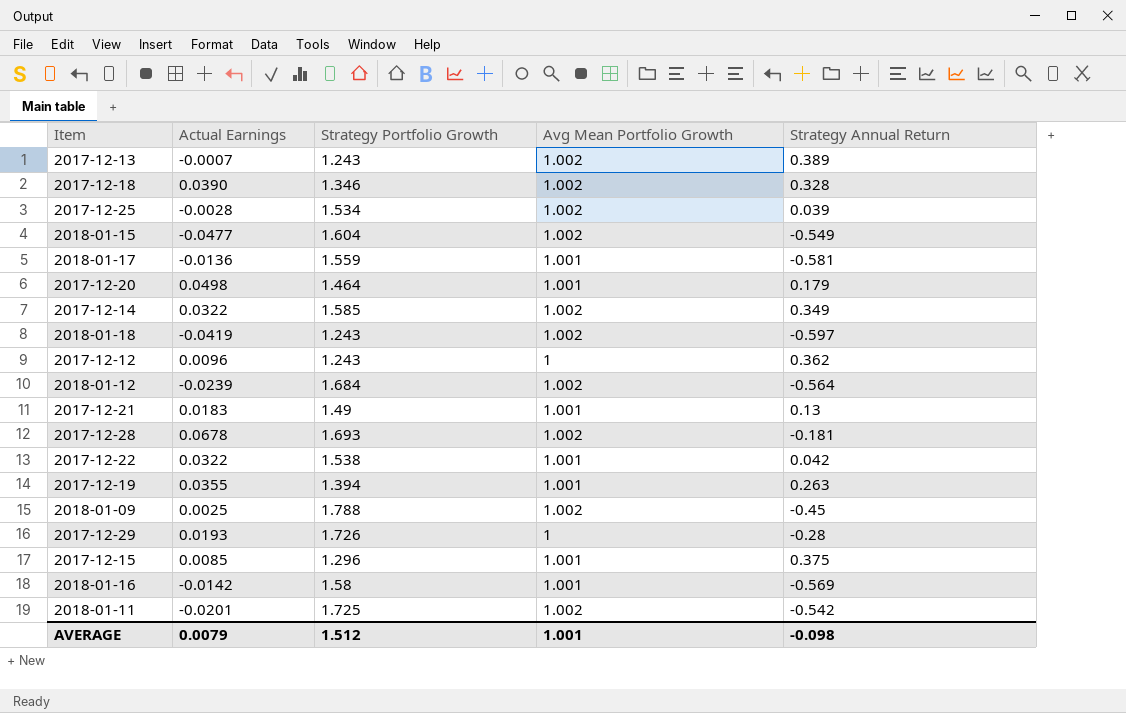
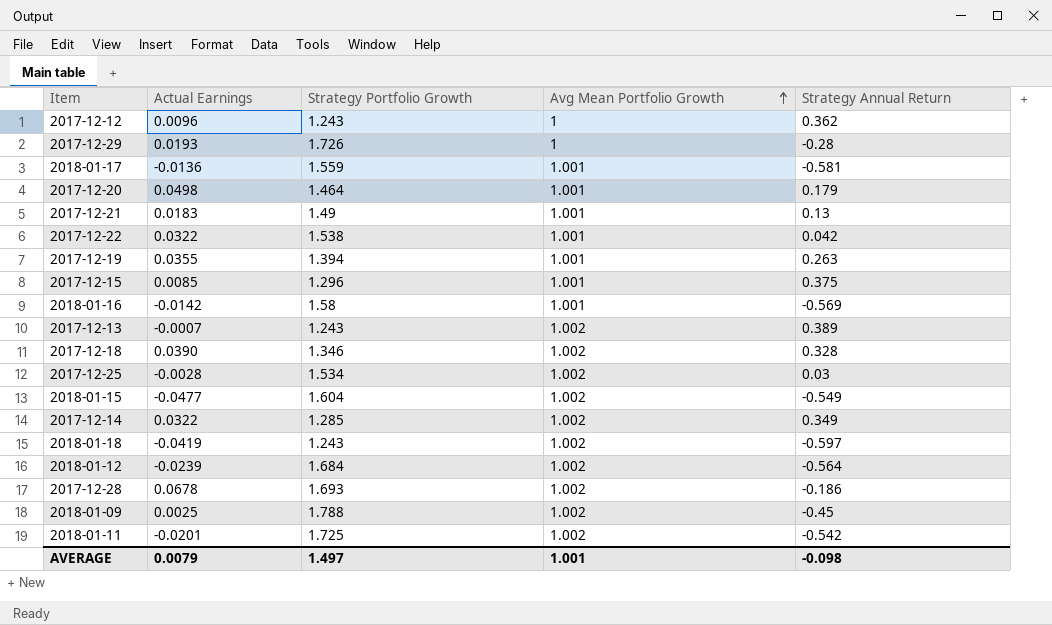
row order: none -> Avg Mean Portfolio Growth ascending
2017-12-25 | Strategy Annual Return: 0.039 -> 0.03
2017-12-14 | Strategy Portfolio Growth: 1.585 -> 1.285
2017-12-28 | Strategy Annual Return: -0.181 -> -0.186
AVERAGE | Strategy Portfolio Growth: 1.512 -> 1.497

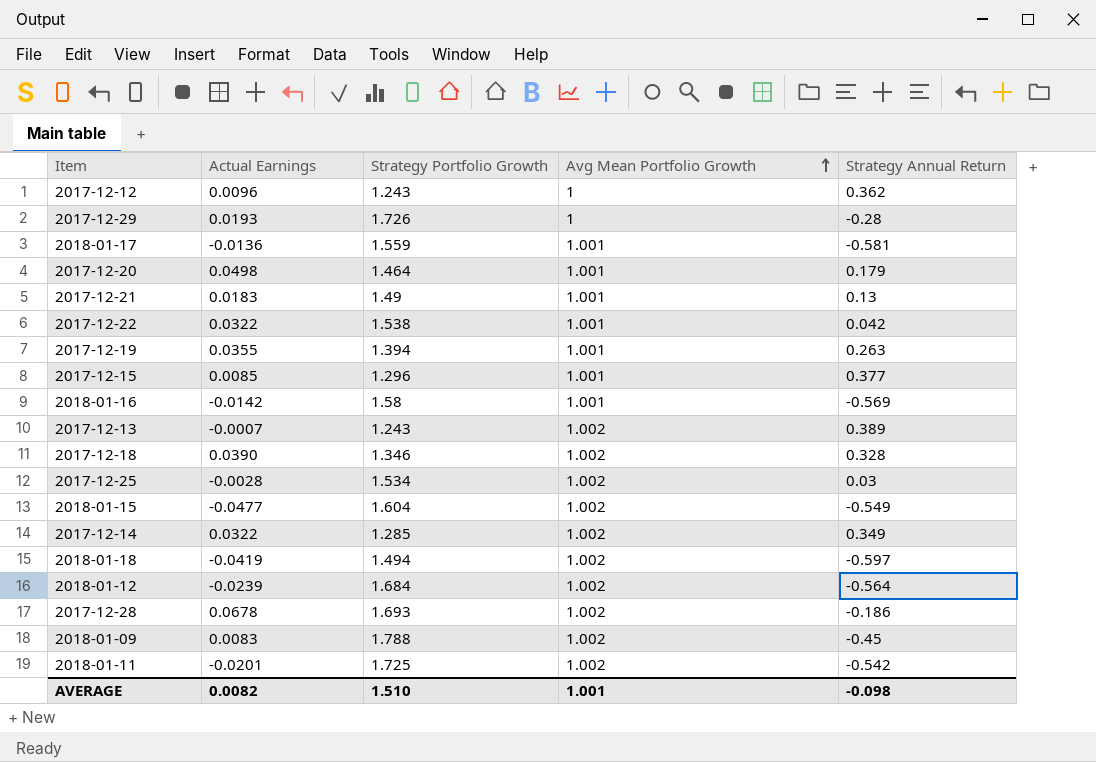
2017-12-15 | Strategy Annual Return: 0.375 -> 0.377
2018-01-18 | Strategy Portfolio Growth: 1.243 -> 1.494
2018-01-09 | Actual Earnings: 0.0025 -> 0.0083
AVERAGE | Actual Earnings: 0.0079 -> 0.0082
AVERAGE | Strategy Portfolio Growth: 1.497 -> 1.510

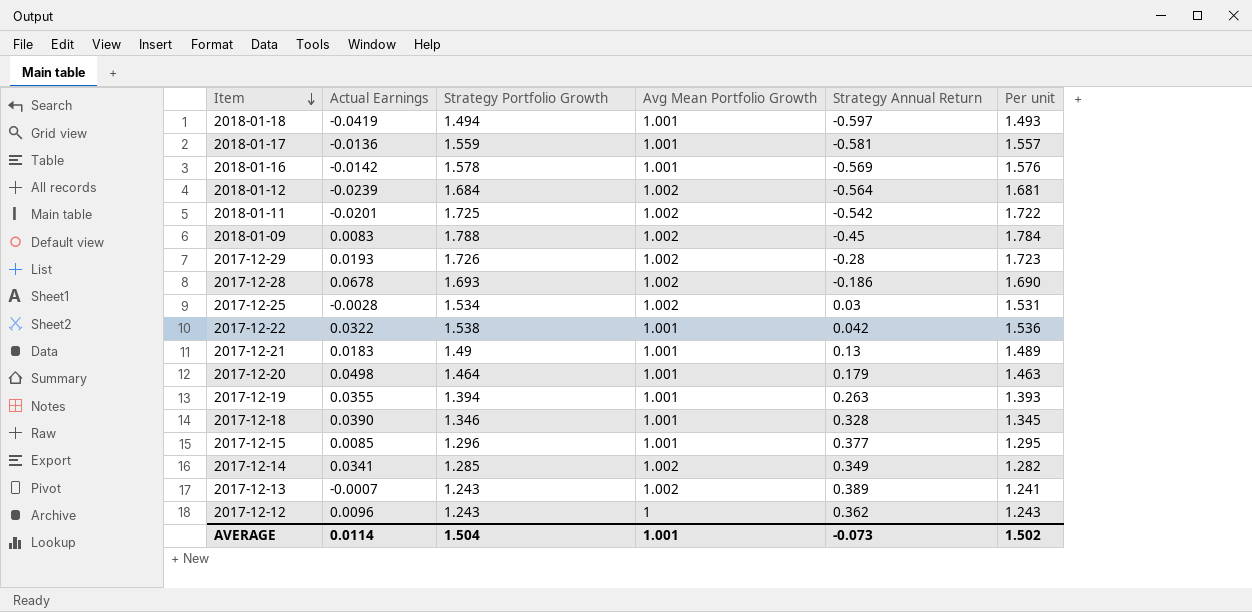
row order: Avg Mean Portfolio Growth ascending -> Item descending
column Per unit | formula: none -> [Strategy Portfolio Growth] / [Avg Mean Portfolio Growth]
row 2018-01-15: -0.0477 | 1.604 | 1.002 | -0.549 -> none
2018-01-18 | Avg Mean Portfolio Growth: 1.002 -> 1.001
2018-01-16 | Strategy Portfolio Growth: 1.58 -> 1.578
2017-12-29 | Avg Mean Portfolio Growth: 1 -> 1.002
2017-12-18 | Avg Mean Portfolio Growth: 1.002 -> 1.001
2017-12-14 | Actual Earnings: 0.0322 -> 0.0341
AVERAGE | Actual Earnings: 0.0082 -> 0.0114
AVERAGE | Strategy Portfolio Growth: 1.510 -> 1.504
AVERAGE | Strategy Annual Return: -0.098 -> -0.073

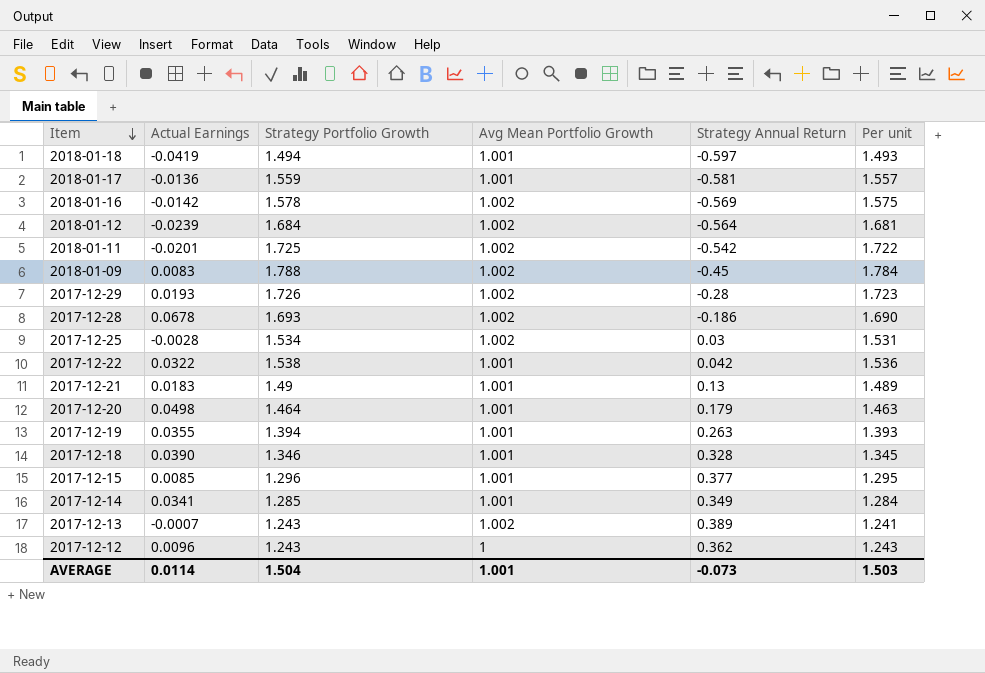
2018-01-16 | Avg Mean Portfolio Growth: 1.001 -> 1.002
2018-01-16 | Per unit: 1.576 -> 1.575
2017-12-14 | Avg Mean Portfolio Growth: 1.002 -> 1.001
2017-12-14 | Per unit: 1.282 -> 1.284
AVERAGE | Per unit: 1.502 -> 1.503

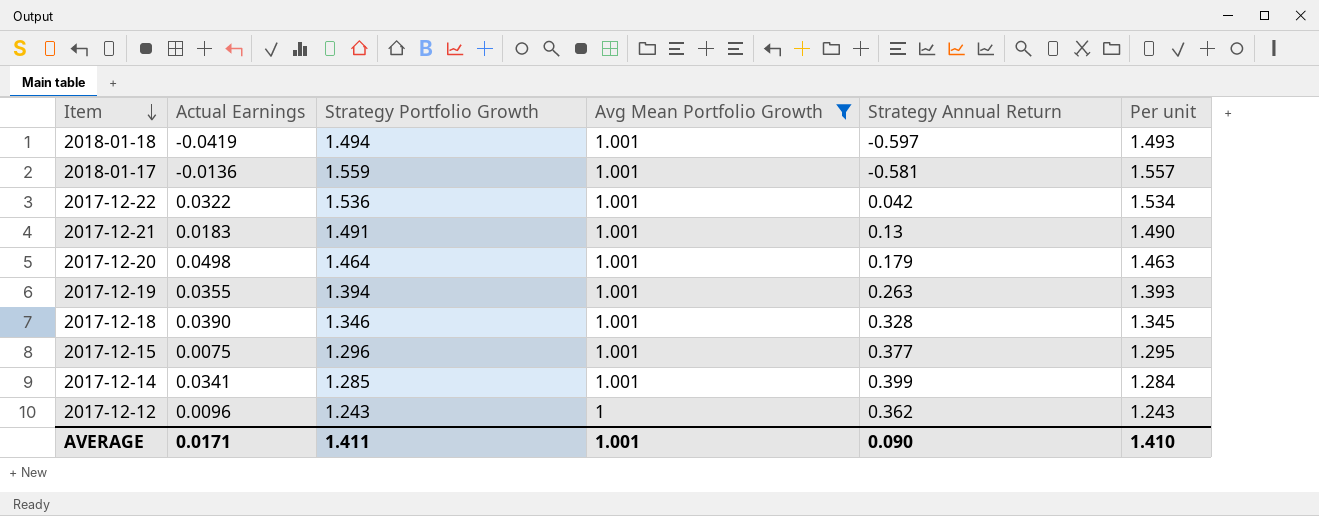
filter: none -> Avg Mean Portfolio Growth != 1.002
2017-12-22 | Strategy Portfolio Growth: 1.538 -> 1.536
2017-12-22 | Per unit: 1.536 -> 1.534
2017-12-21 | Strategy Portfolio Growth: 1.49 -> 1.491
2017-12-21 | Per unit: 1.489 -> 1.490
2017-12-15 | Actual Earnings: 0.0085 -> 0.0075
2017-12-14 | Strategy Annual Return: 0.349 -> 0.399
AVERAGE | Actual Earnings: 0.0114 -> 0.0171
AVERAGE | Strategy Portfolio Growth: 1.504 -> 1.411
AVERAGE | Strategy Annual Return: -0.073 -> 0.090
AVERAGE | Per unit: 1.503 -> 1.410

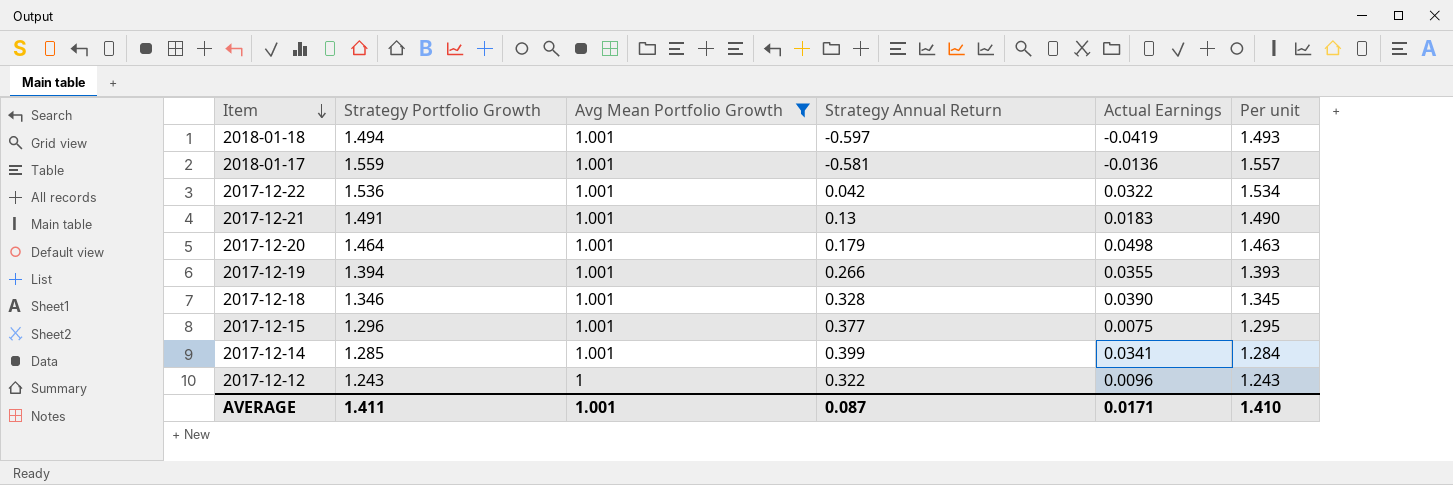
column Actual Earnings | position: 2 -> 5
2017-12-19 | Strategy Annual Return: 0.263 -> 0.266
2017-12-12 | Strategy Annual Return: 0.362 -> 0.322
AVERAGE | Strategy Annual Return: 0.090 -> 0.087

